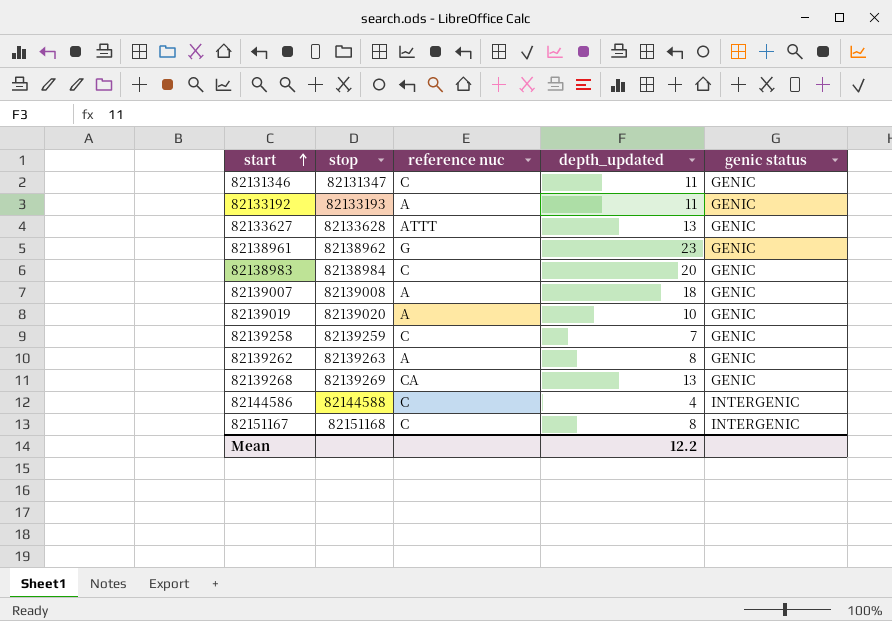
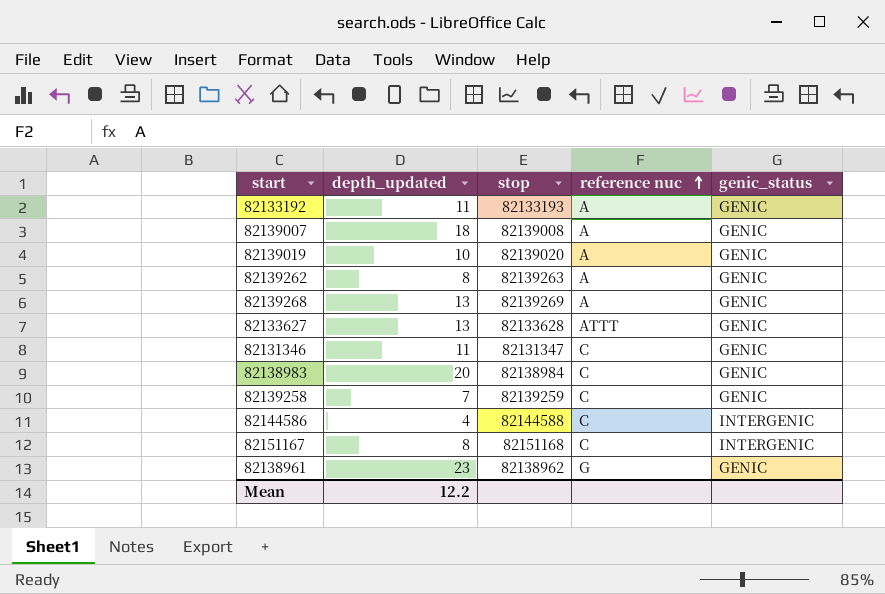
row order: start ascending -> reference nuc ascending
column depth_updated | position: 4 -> 2
column name: genic status -> genic_status
82139268 | reference nuc: CA -> A

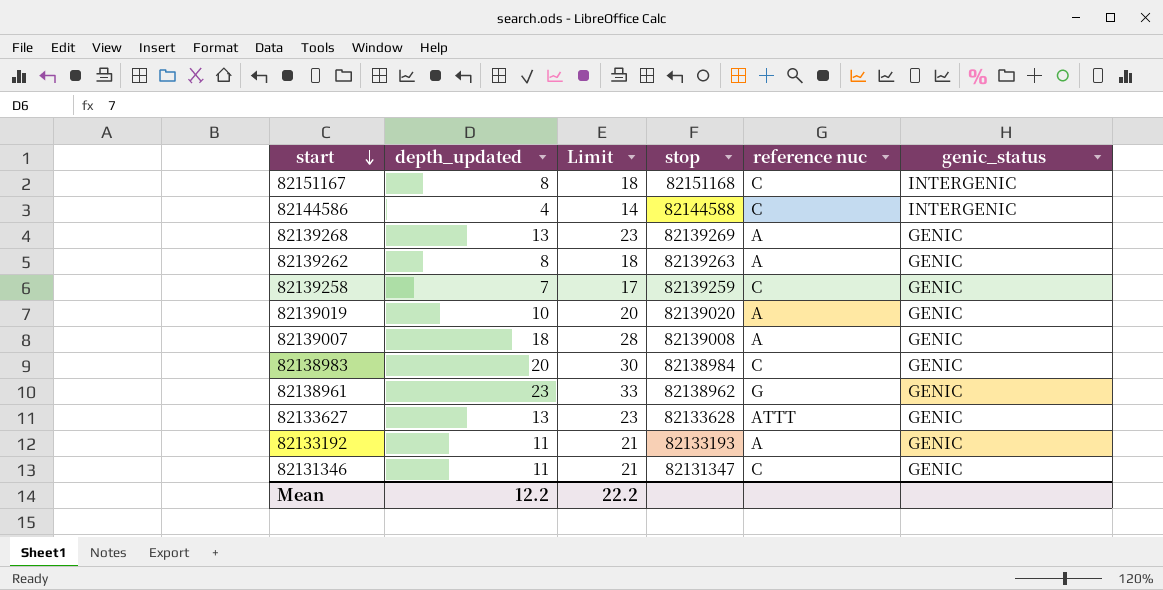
row order: reference nuc ascending -> start descending
column Limit | formula: none -> [depth_updated] + 10

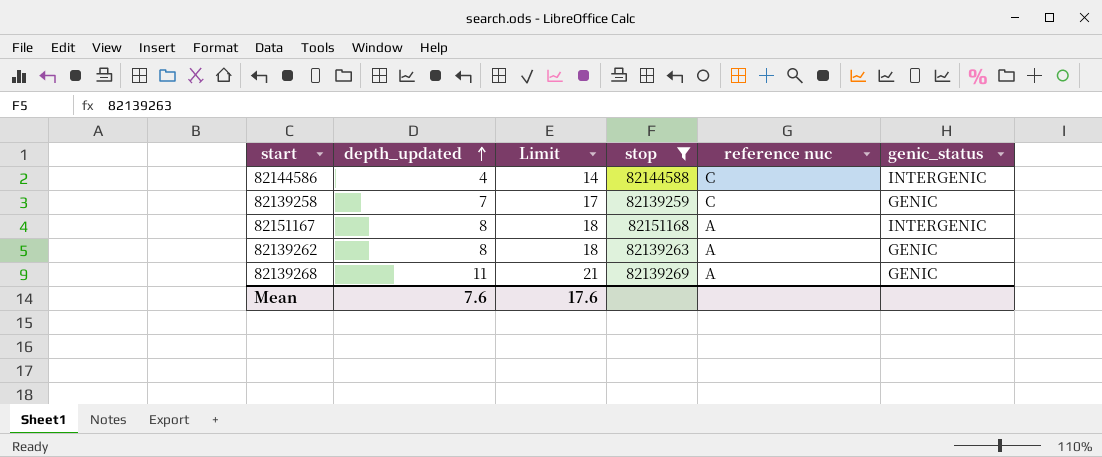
filter: none -> stop >= 82139259
row order: start descending -> depth_updated ascending
82151167 | reference nuc: C -> A
82139268 | depth_updated: 13 -> 11
82139268 | Limit: 23 -> 21
Mean | depth_updated: 12.2 -> 7.6
Mean | Limit: 22.2 -> 17.6

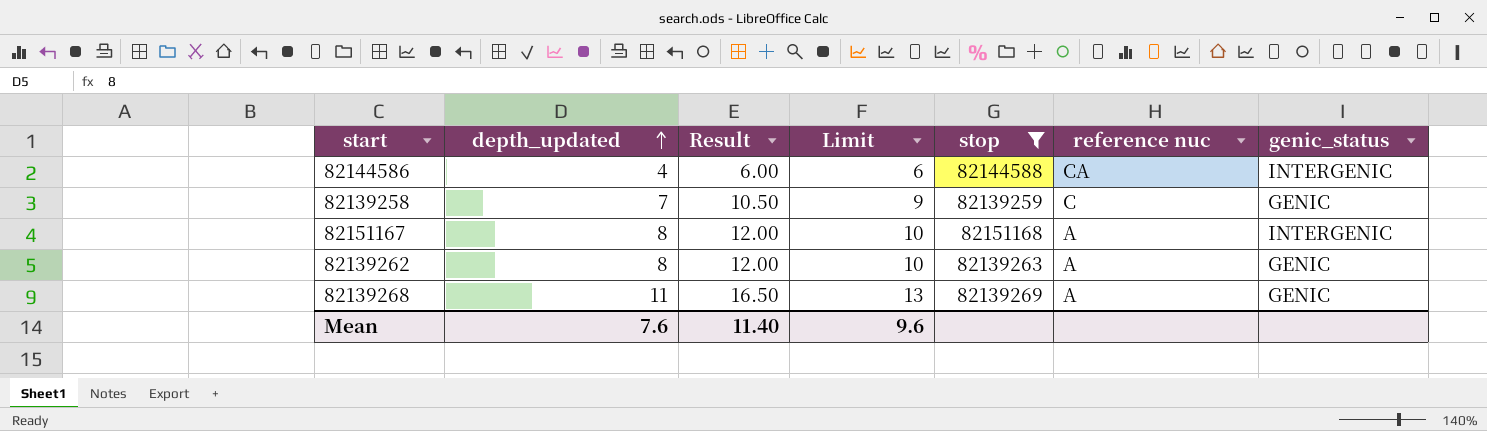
column Result | formula: none -> [depth_updated] * 1.5
column Limit | formula: [depth_updated] + 10 -> [depth_updated] + 2
82144586 | reference nuc: C -> CA
Mean | Limit: 17.6 -> 9.6

